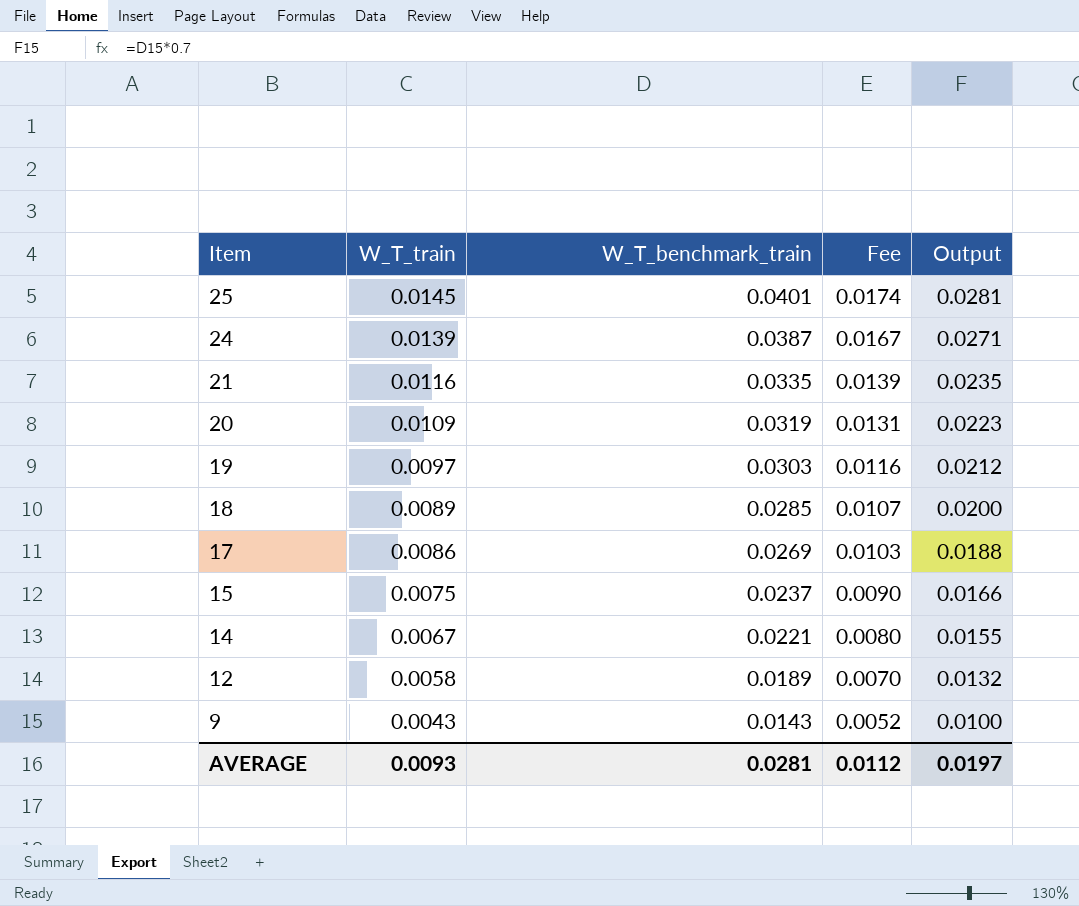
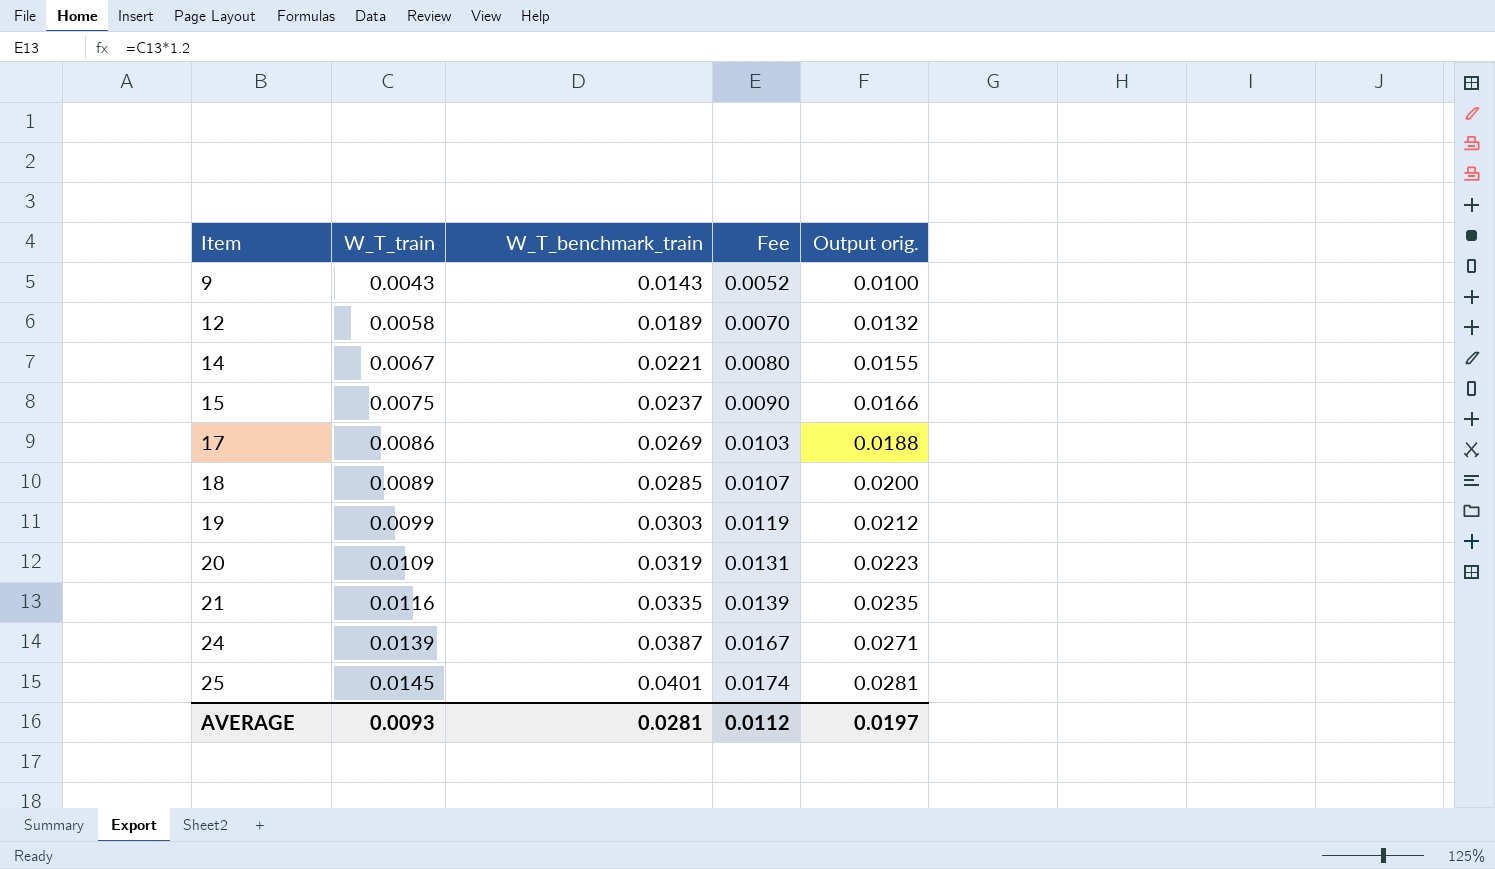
row order: Item descending -> Item ascending
column name: Output -> Output orig.
19 | W_T_train: 0.0097 -> 0.0099
19 | Fee: 0.0116 -> 0.0119

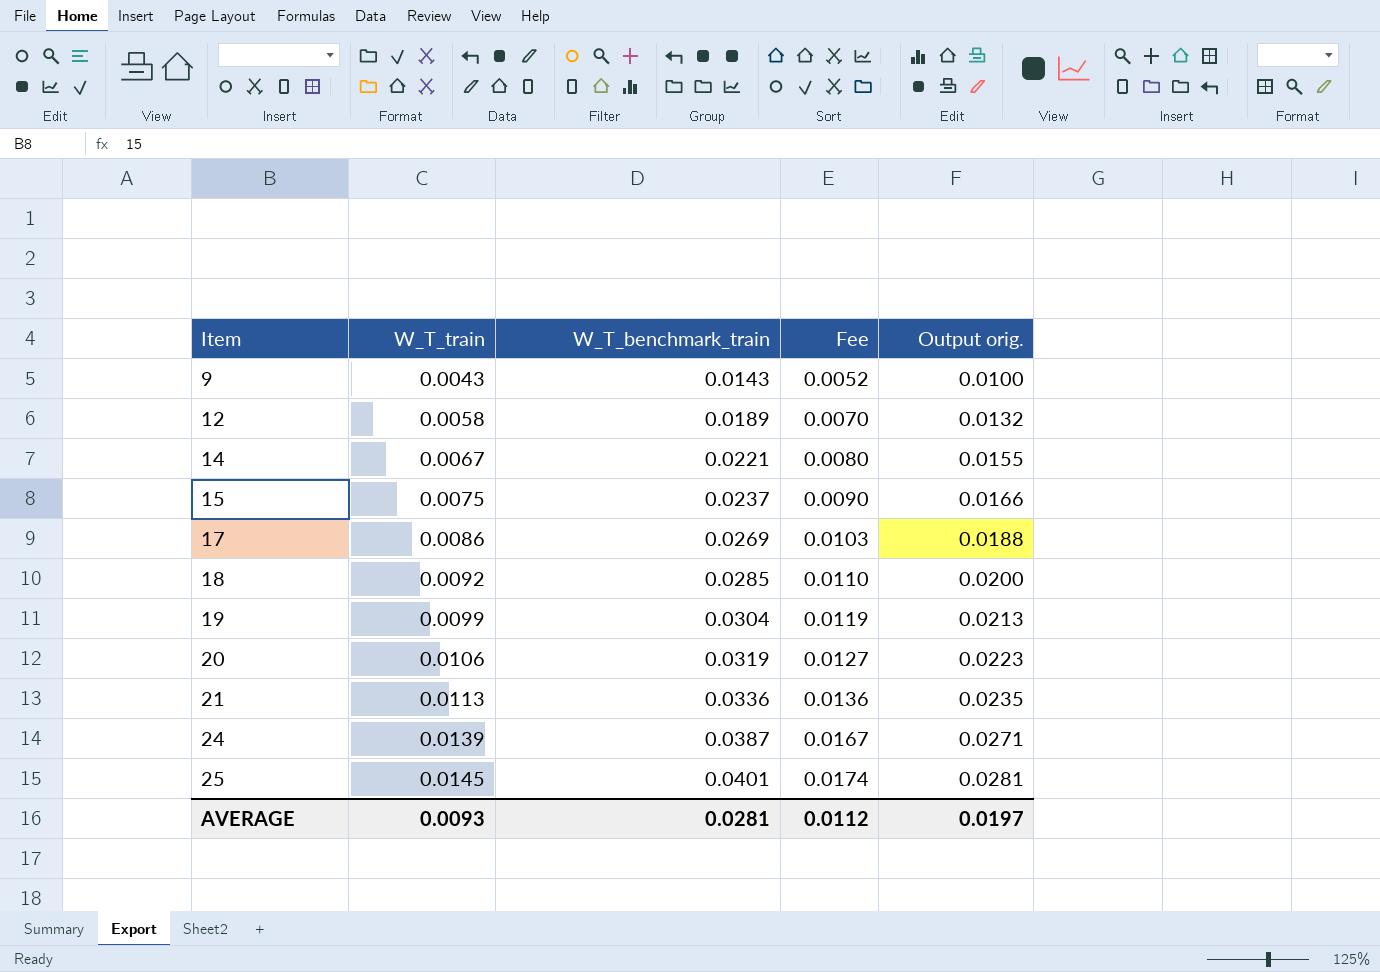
18 | W_T_train: 0.0089 -> 0.0092
18 | Fee: 0.0107 -> 0.0110
19 | W_T_benchmark_train: 0.0303 -> 0.0304
19 | Output orig.: 0.0212 -> 0.0213
20 | W_T_train: 0.0109 -> 0.0106
20 | Fee: 0.0131 -> 0.0127
21 | W_T_train: 0.0116 -> 0.0113
21 | W_T_benchmark_train: 0.0335 -> 0.0336
21 | Fee: 0.0139 -> 0.0136

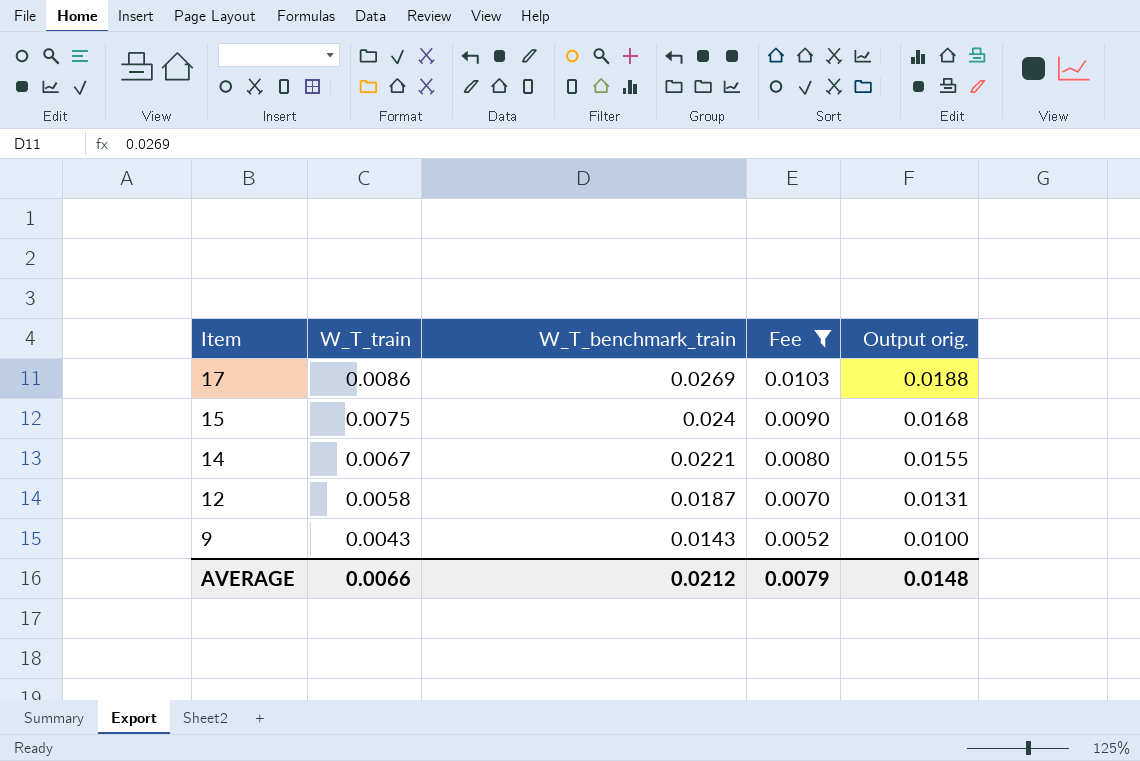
filter: none -> Fee <= 0.0103
row order: Item ascending -> Item descending
15 | W_T_benchmark_train: 0.0237 -> 0.024
15 | Output orig.: 0.0166 -> 0.0168
12 | W_T_benchmark_train: 0.0189 -> 0.0187
12 | Output orig.: 0.0132 -> 0.0131
AVERAGE | W_T_train: 0.0093 -> 0.0066
AVERAGE | W_T_benchmark_train: 0.0281 -> 0.0212
AVERAGE | Fee: 0.0112 -> 0.0079
AVERAGE | Output orig.: 0.0197 -> 0.0148

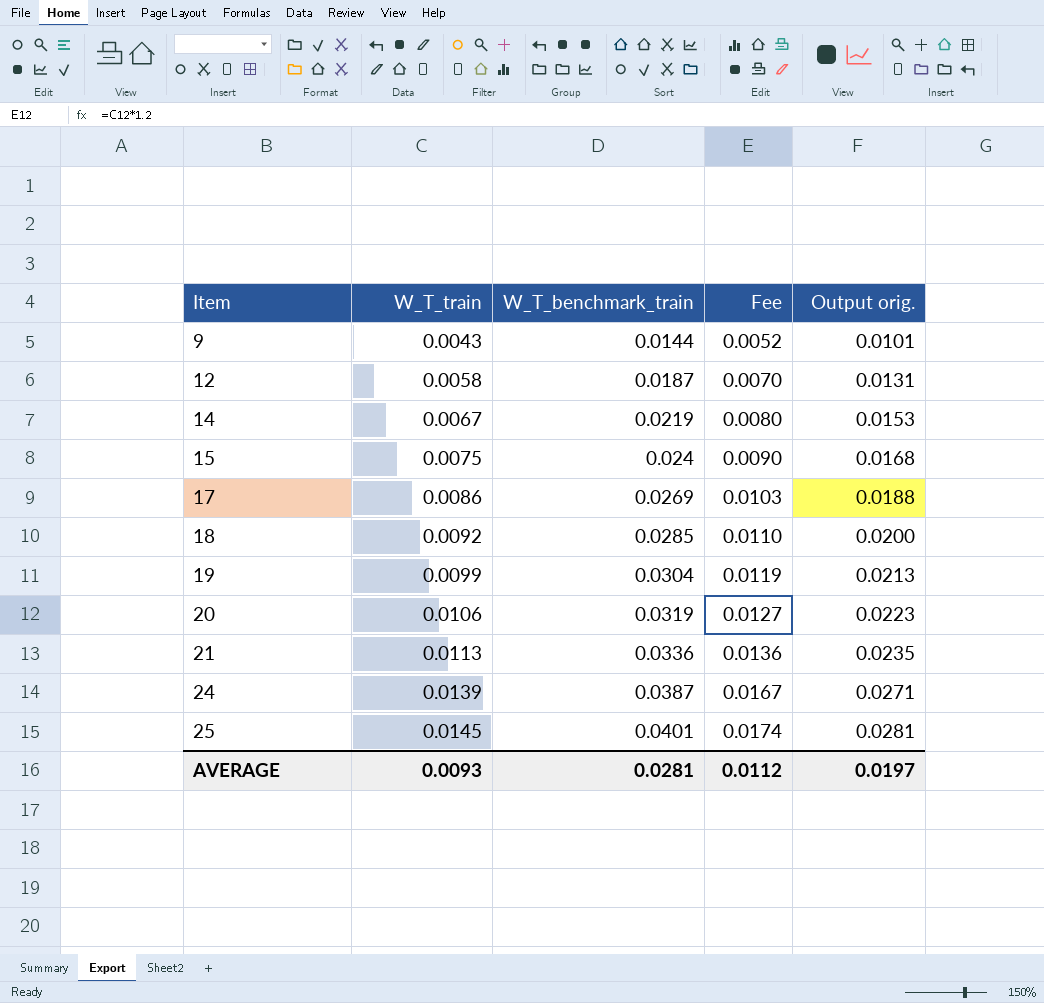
filter: Fee <= 0.0103 -> none
row order: Item descending -> Item ascending
9 | W_T_benchmark_train: 0.0143 -> 0.0144
9 | Output orig.: 0.0100 -> 0.0101
14 | W_T_benchmark_train: 0.0221 -> 0.0219
14 | Output orig.: 0.0155 -> 0.0153
AVERAGE | W_T_train: 0.0066 -> 0.0093
AVERAGE | W_T_benchmark_train: 0.0212 -> 0.0281
AVERAGE | Fee: 0.0079 -> 0.0112
AVERAGE | Output orig.: 0.0148 -> 0.0197

